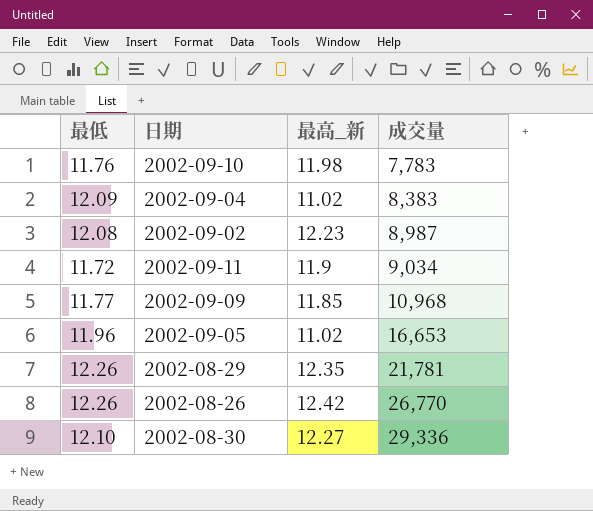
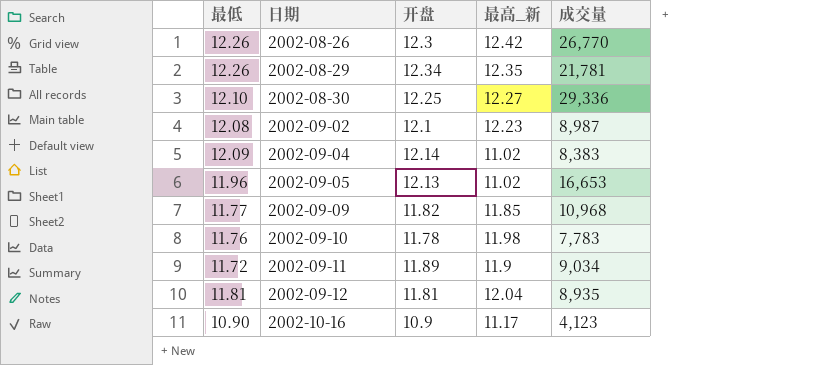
row order: 成交量 ascending -> 日期 ascending
column 开盘 | position: none -> 3
row 2002-09-12: none -> 11.81 | 11.81 | 12.04 | 8,935
row 2002-10-16: none -> 10.90 | 10.9 | 11.17 | 4,123

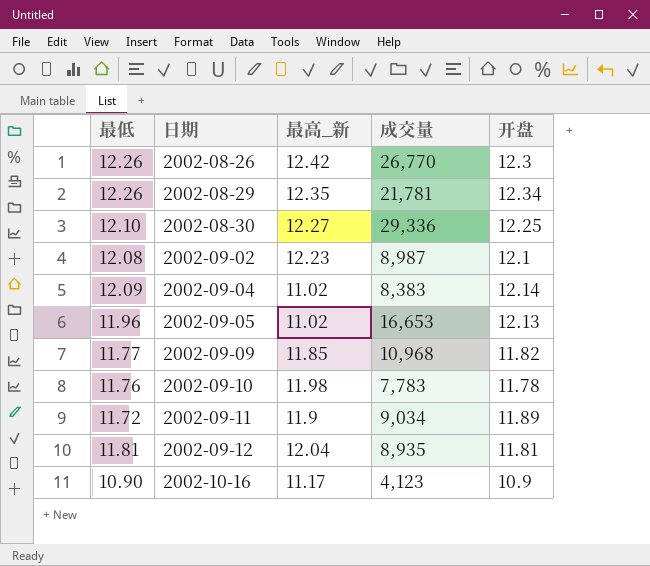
column 开盘 | position: 3 -> 5

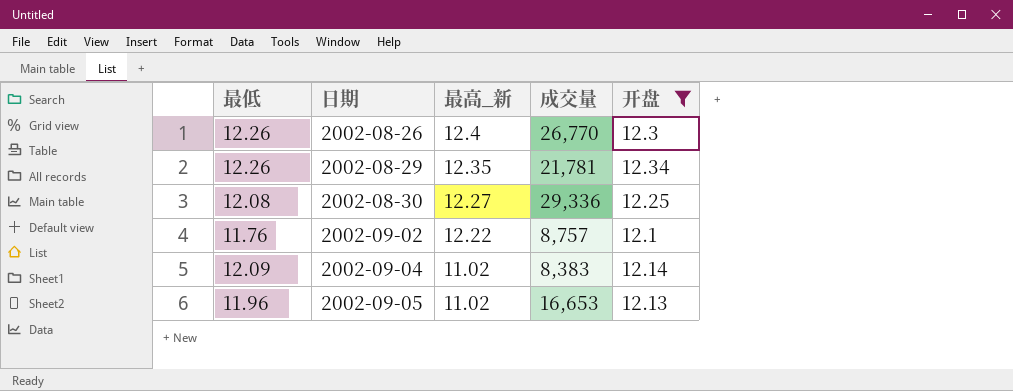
filter: none -> 开盘 >= 12.1
2002-08-26 | 最高_新: 12.42 -> 12.4
2002-08-30 | 最低: 12.10 -> 12.08
2002-09-02 | 最低: 12.08 -> 11.76
2002-09-02 | 最高_新: 12.23 -> 12.22
2002-09-02 | 成交量: 8,987 -> 8,757

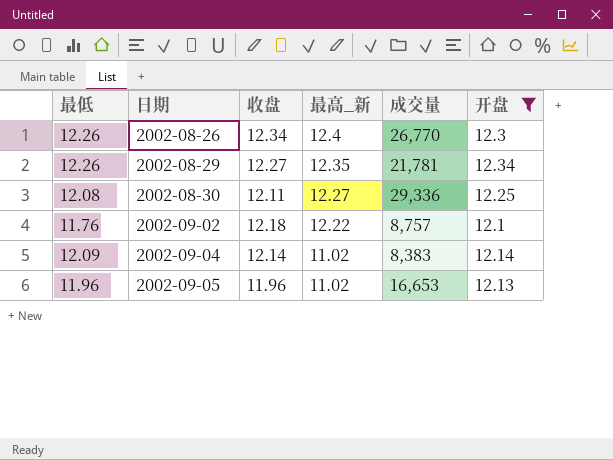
column 收盘 | position: none -> 3

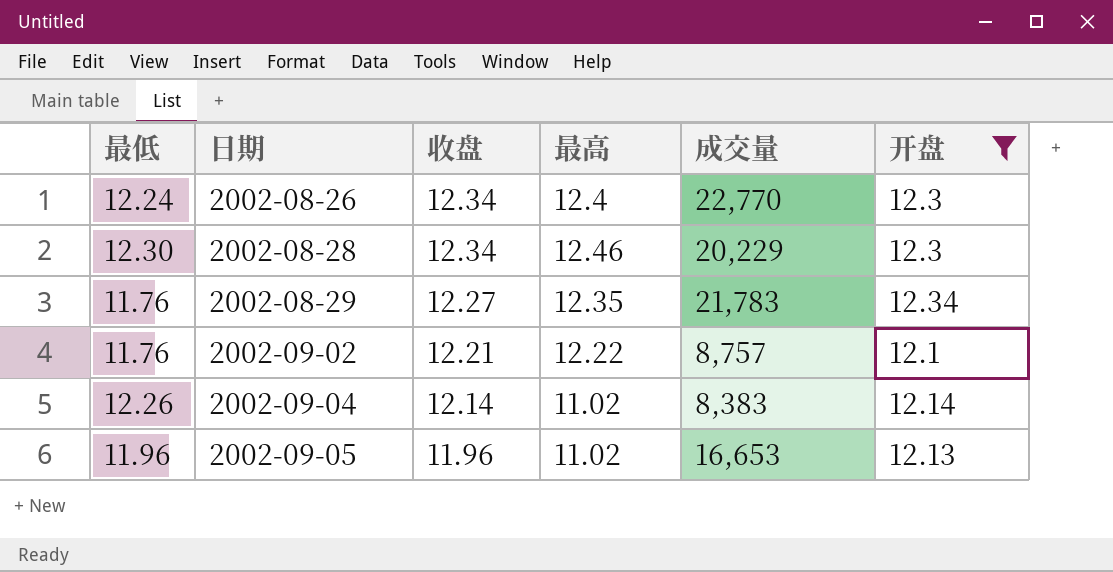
column name: 最高_新 -> 最高
row 2002-08-30: 12.08 | 12.11 | 12.27 | 29,336 | 12.25 -> none
2002-08-26 | 最低: 12.26 -> 12.24
2002-08-26 | 成交量: 26,770 -> 22,770
row 2002-08-28: none -> 12.30 | 12.34 | 12.46 | 20,229 | 12.3
2002-08-29 | 最低: 12.26 -> 11.76
2002-08-29 | 成交量: 21,781 -> 21,783
2002-09-02 | 收盘: 12.18 -> 12.21
2002-09-04 | 最低: 12.09 -> 12.26

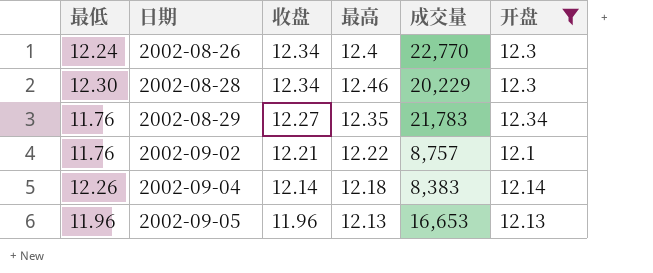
2002-09-04 | 最高: 11.02 -> 12.18
2002-09-05 | 最高: 11.02 -> 12.13

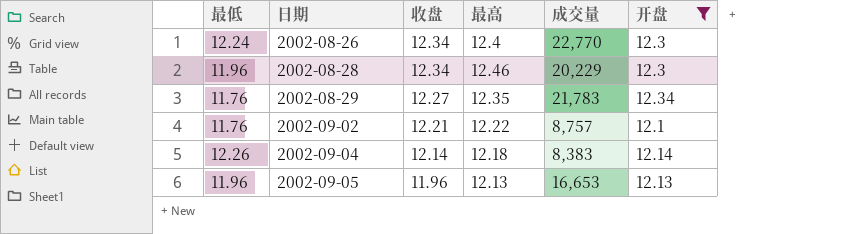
2002-08-28 | 最低: 12.30 -> 11.96

